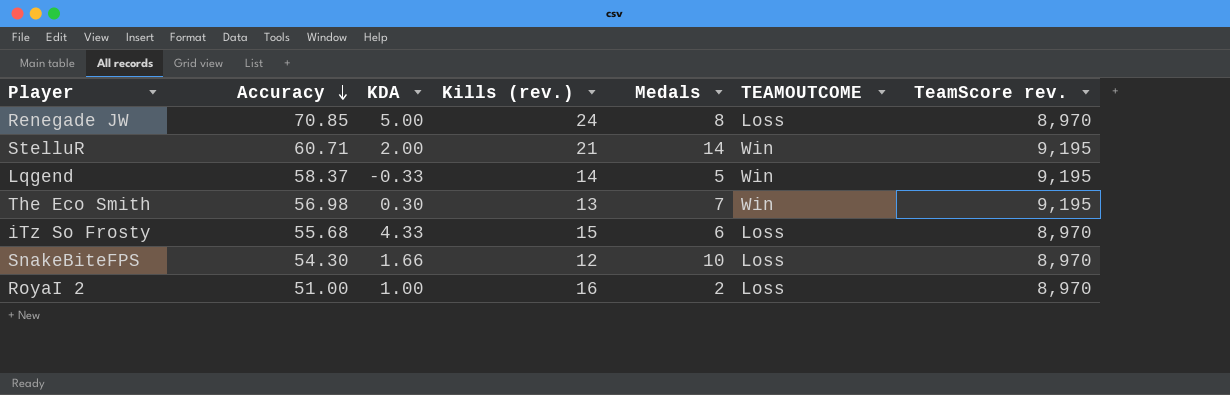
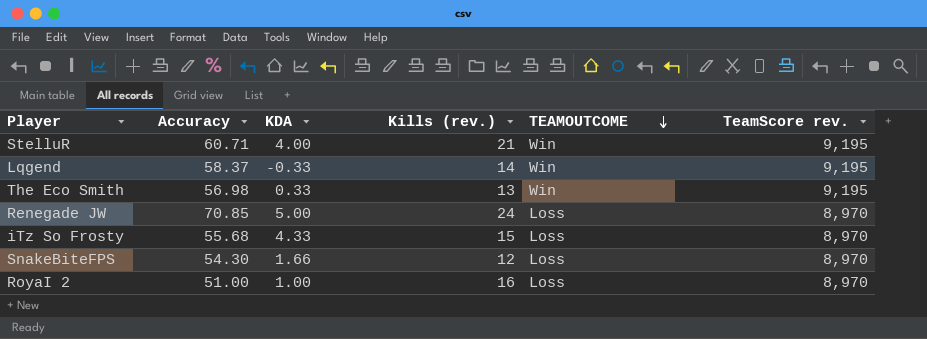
row order: Accuracy descending -> TEAMOUTCOME descending
column Medals | position: 5 -> none
StelluR | KDA: 2.00 -> 4.00
The Eco Smith | KDA: 0.30 -> 0.33

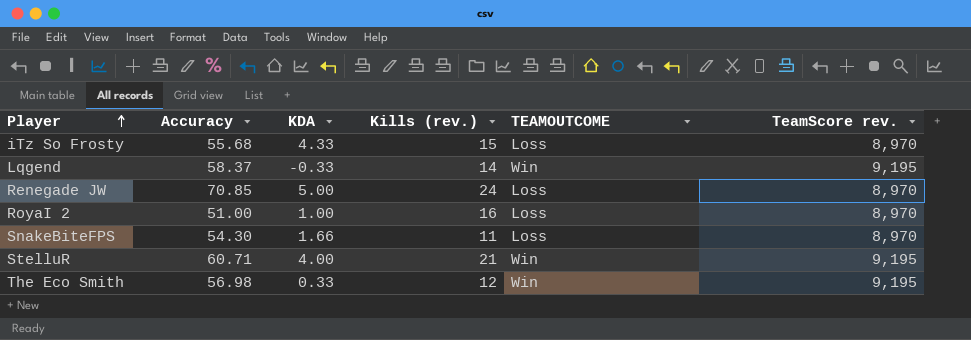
row order: TEAMOUTCOME descending -> Player ascending
SnakeBiteFPS | Kills (rev.): 12 -> 11
The Eco Smith | Kills (rev.): 13 -> 12

